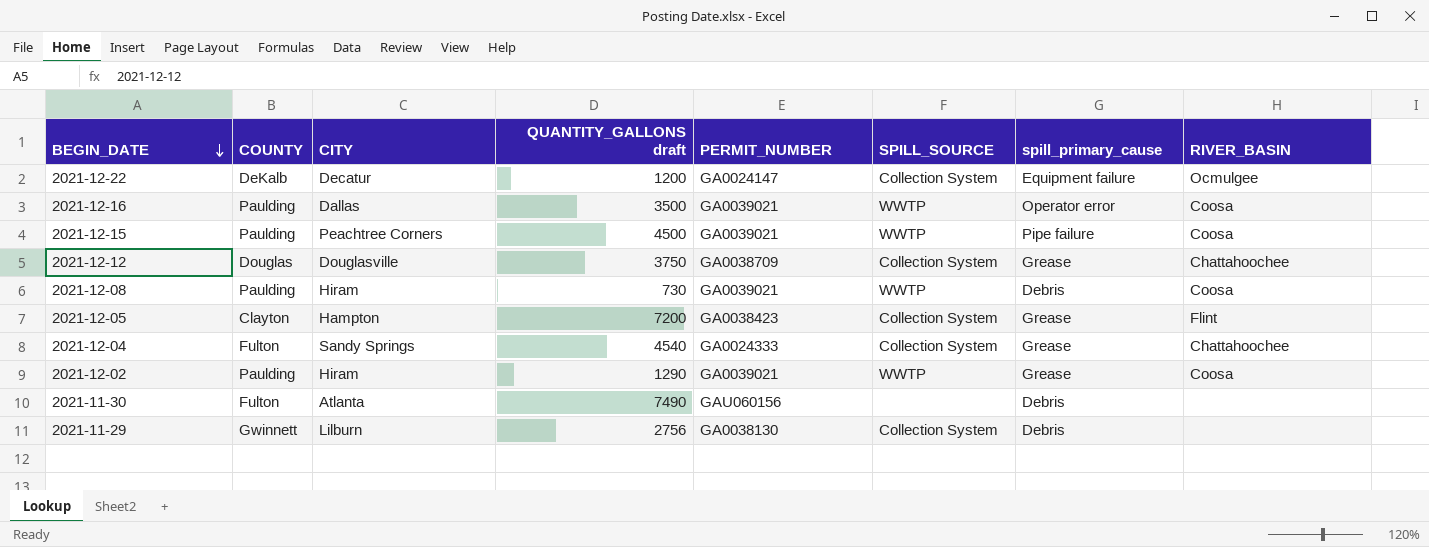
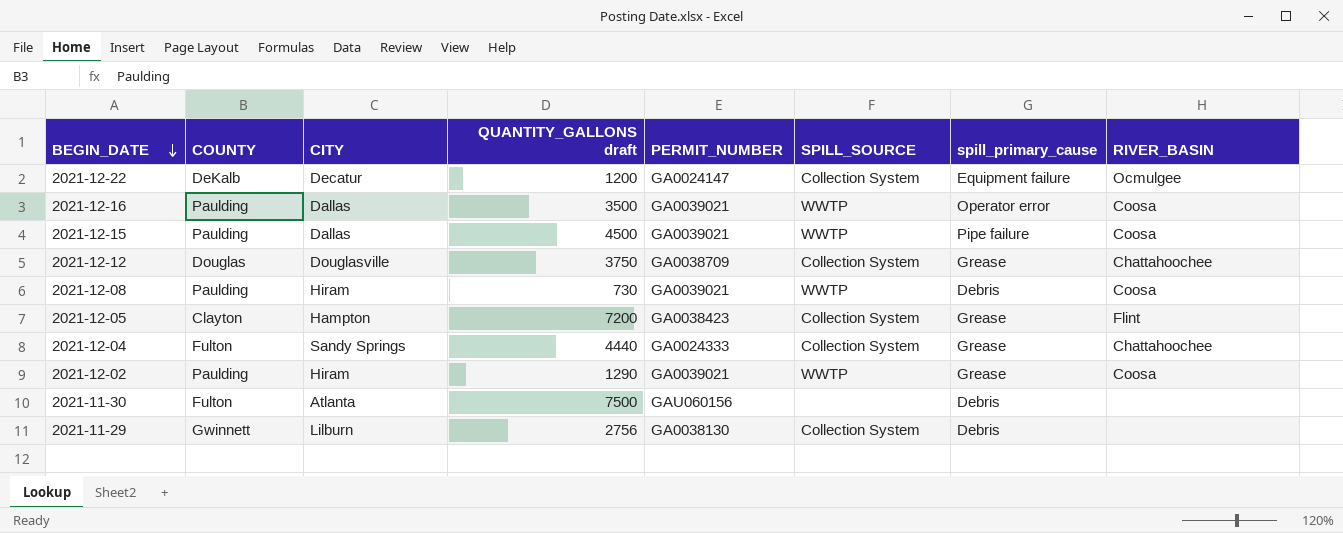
2021-12-15 | CITY: Peachtree Corners -> Dallas
2021-12-04 | QUANTITY_GALLONS draft: 4540 -> 4440
2021-11-30 | QUANTITY_GALLONS draft: 7490 -> 7500

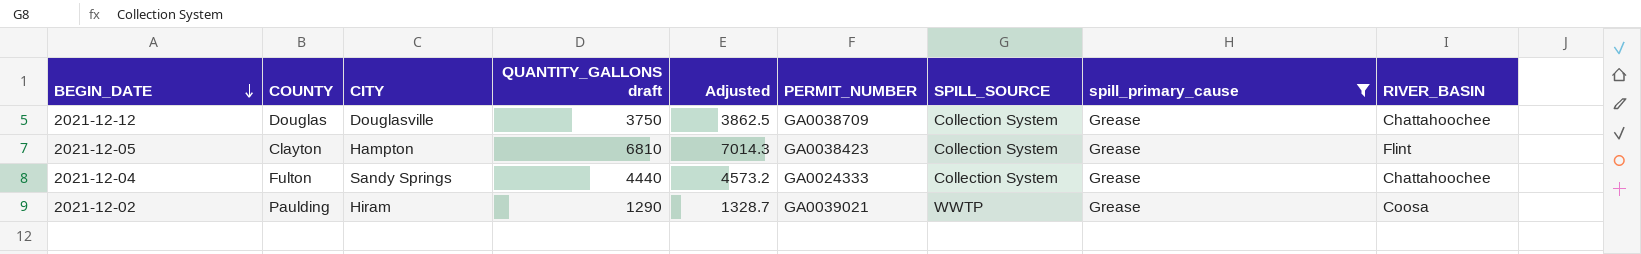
filter: none -> spill_primary_cause = Grease
column Adjusted | formula: none -> [QUANTITY_GALLONS draft] * 1.03
2021-12-05 | QUANTITY_GALLONS draft: 7200 -> 6810

